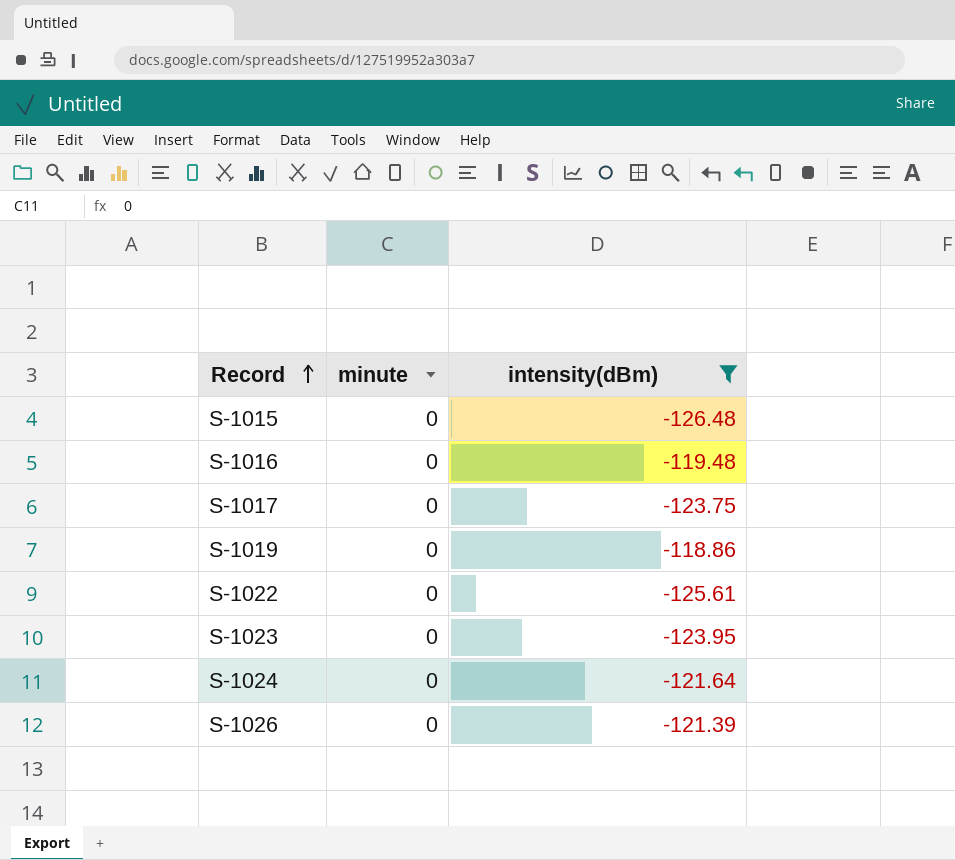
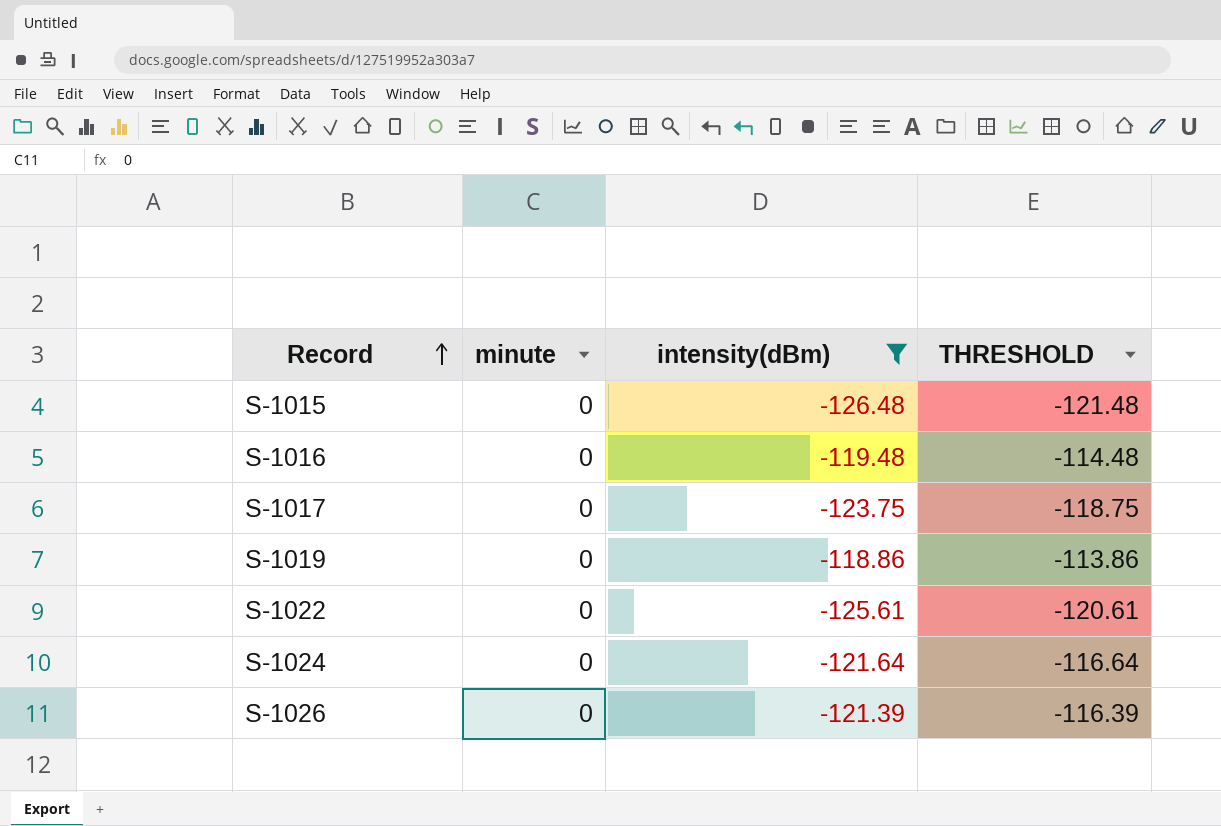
column THRESHOLD | formula: none -> [intensity(dBm)] + 5
row S-1023: 0 | -123.95 -> none

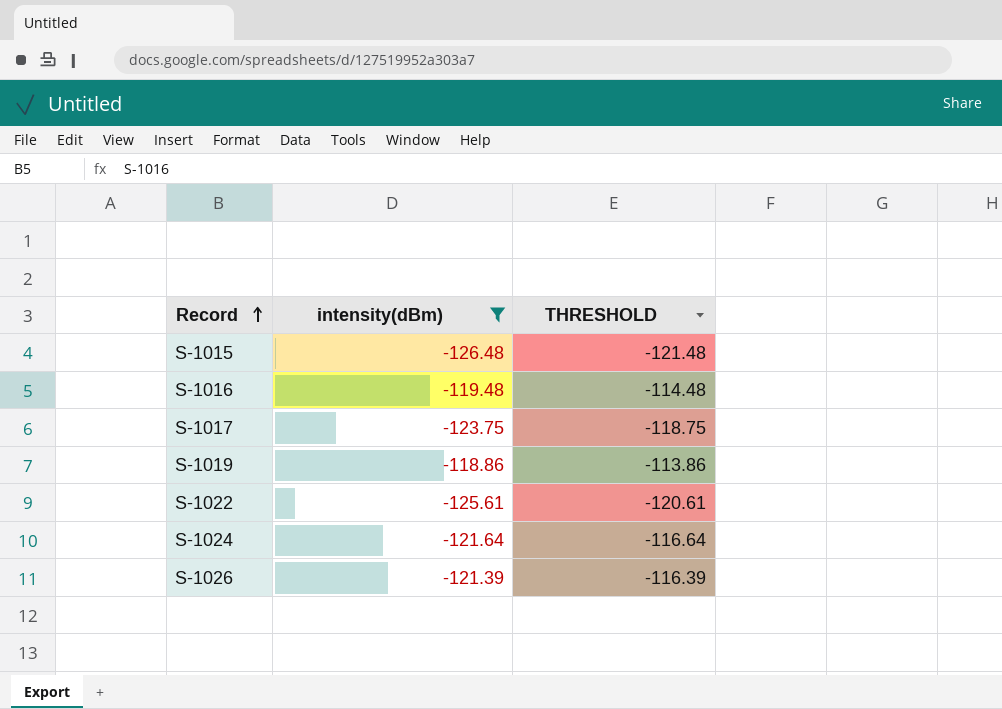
column minute | position: 2 -> none

